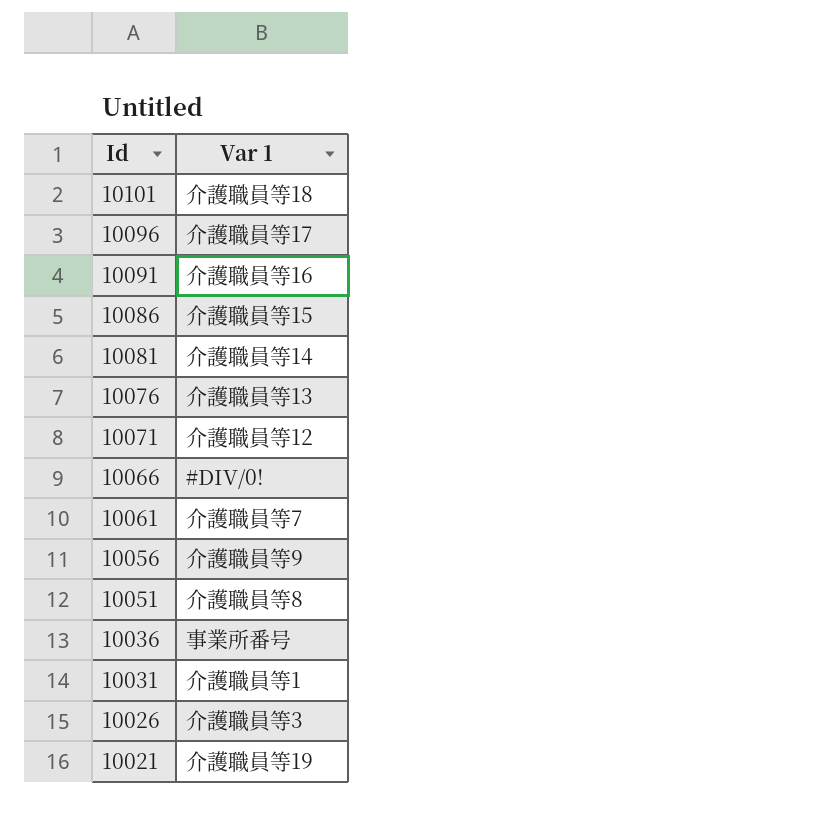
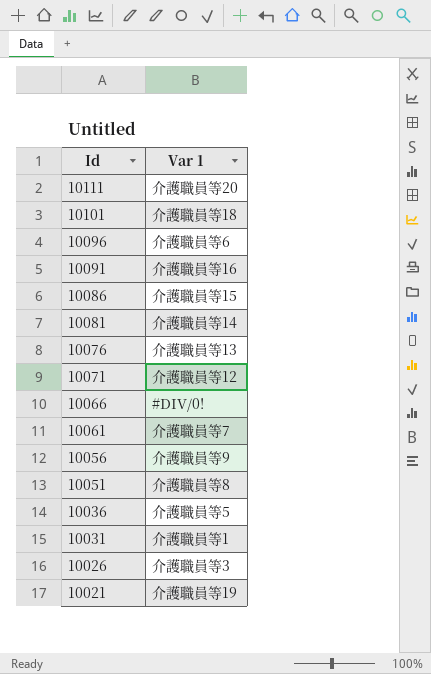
row 10111: none -> 介護職員等20
10096 | Var 1: 介護職員等17 -> 介護職員等6
10036 | Var 1: 事業所番号 -> 介護職員等5

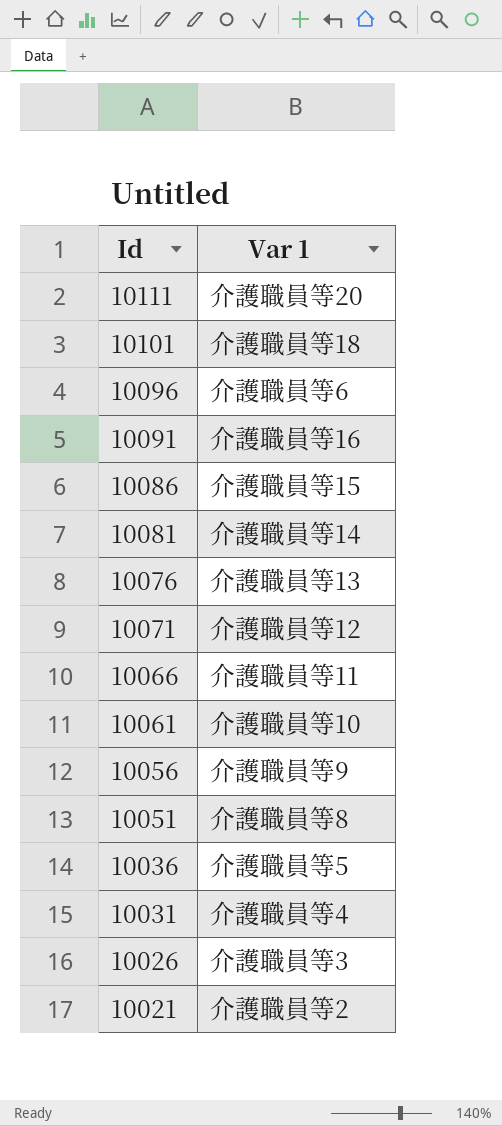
10066 | Var 1: #DIV/0! -> 介護職員等11
10061 | Var 1: 介護職員等7 -> 介護職員等10
10031 | Var 1: 介護職員等1 -> 介護職員等4
10021 | Var 1: 介護職員等19 -> 介護職員等2

